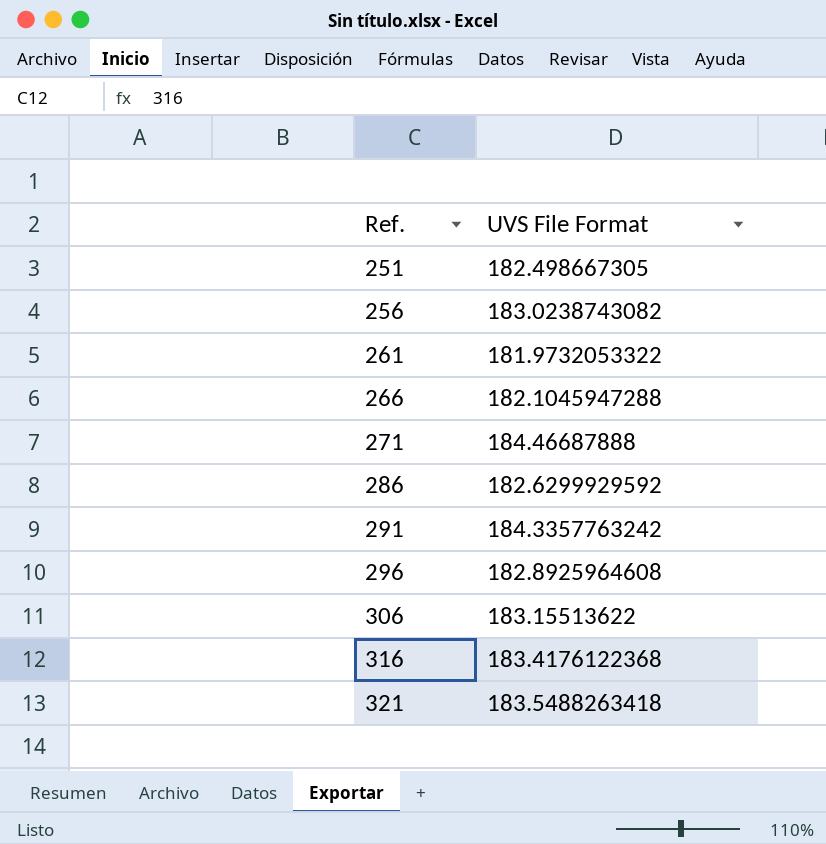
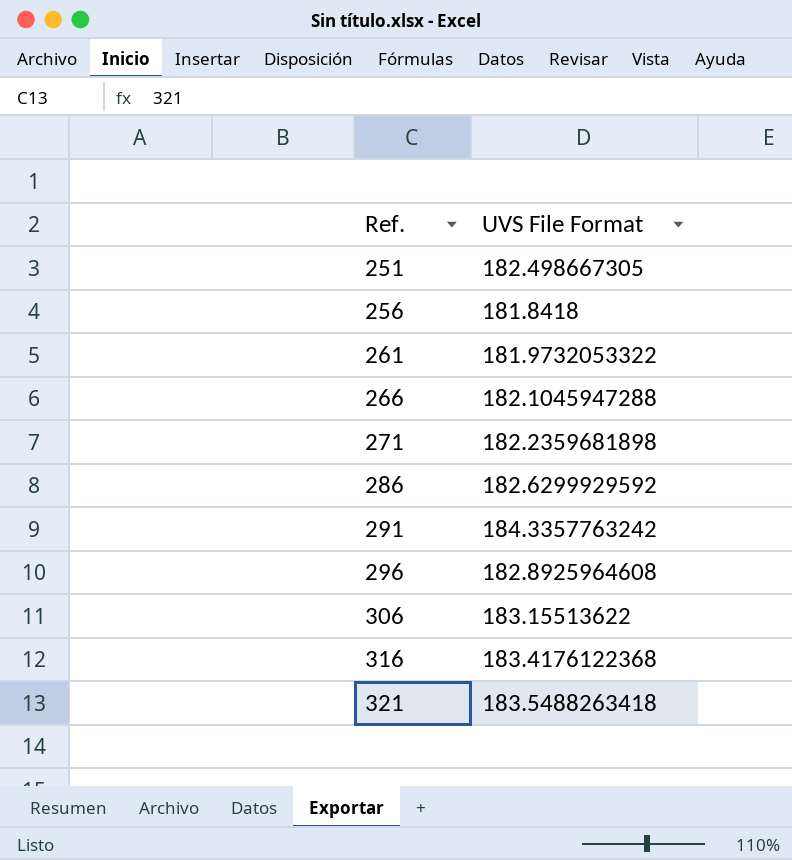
256 | UVS File Format: 183.0238743082 -> 181.8418
271 | UVS File Format: 184.46687888 -> 182.2359681898

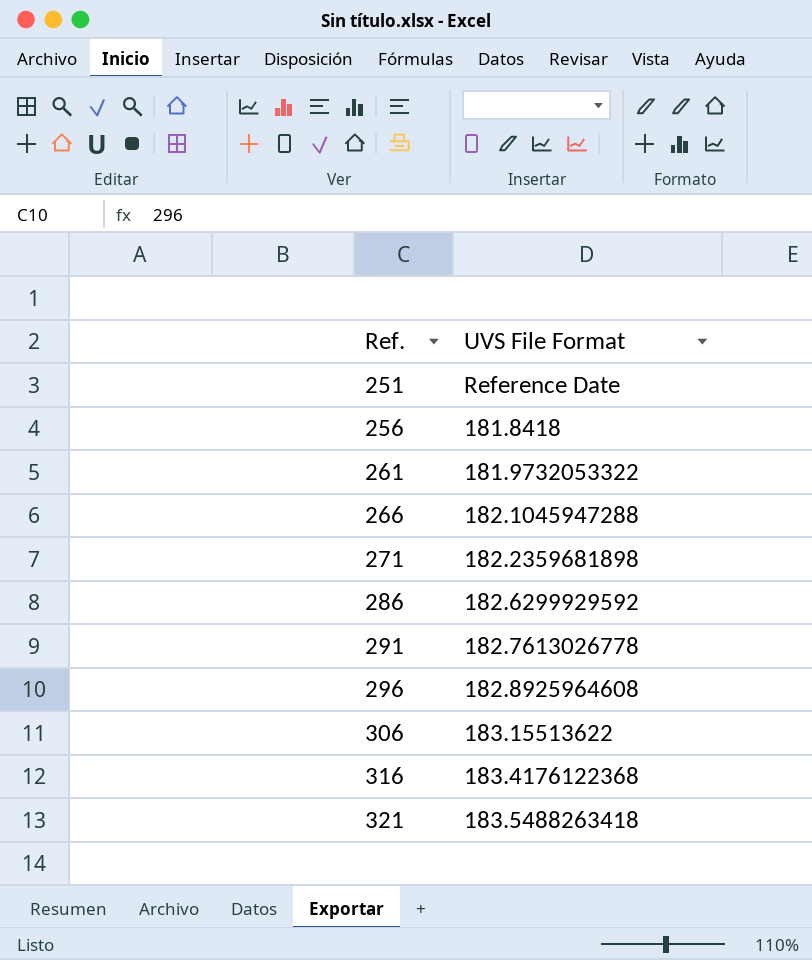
251 | UVS File Format: 182.498667305 -> Reference Date
291 | UVS File Format: 184.3357763242 -> 182.7613026778

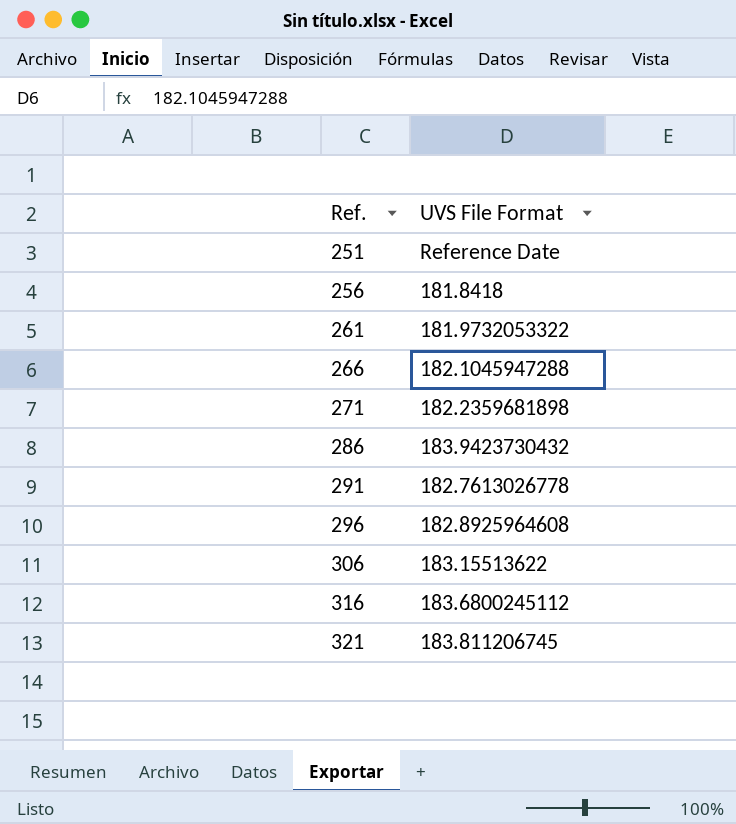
286 | UVS File Format: 182.6299929592 -> 183.9423730432
316 | UVS File Format: 183.4176122368 -> 183.6800245112
321 | UVS File Format: 183.5488263418 -> 183.811206745

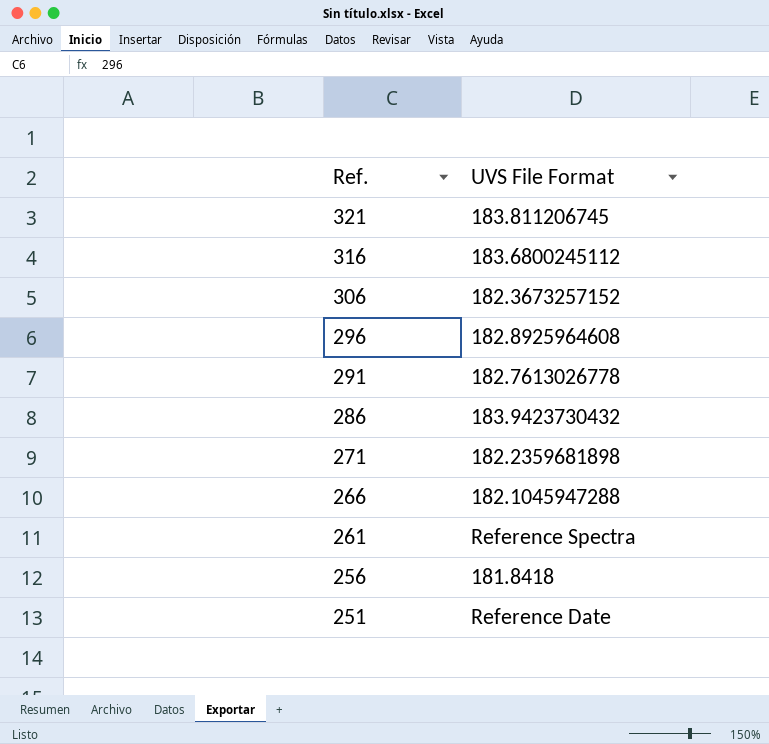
row order: Ref. ascending -> Ref. descending
306 | UVS File Format: 183.15513622 -> 182.3673257152
261 | UVS File Format: 181.9732053322 -> Reference Spectra

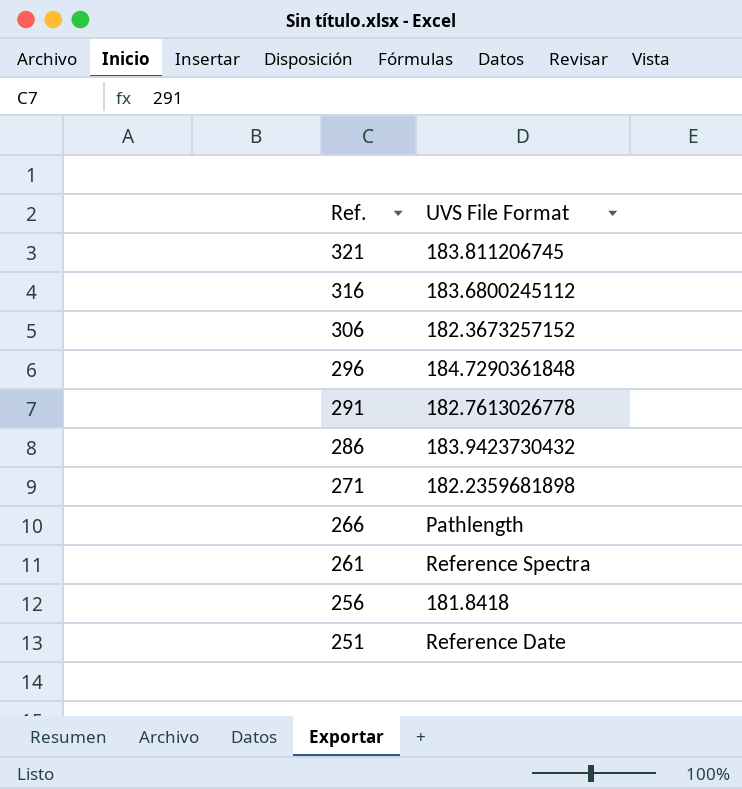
296 | UVS File Format: 182.8925964608 -> 184.7290361848
266 | UVS File Format: 182.1045947288 -> Pathlength

